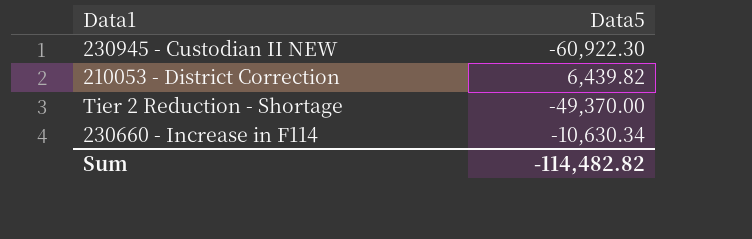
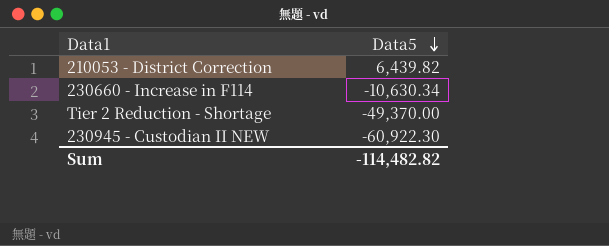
row order: none -> Data5 descending

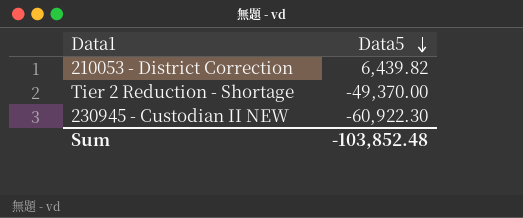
row 230660 - Increase in F114: -10,630.34 -> none
Sum | Data5: -114,482.82 -> -103,852.48

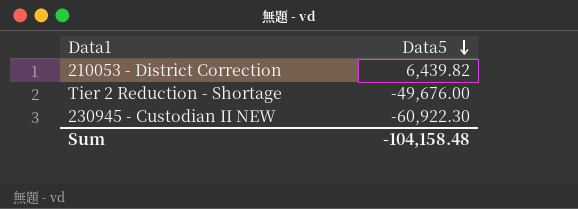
Tier 2 Reduction - Shortage | Data5: -49,370.00 -> -49,676.00
Sum | Data5: -103,852.48 -> -104,158.48

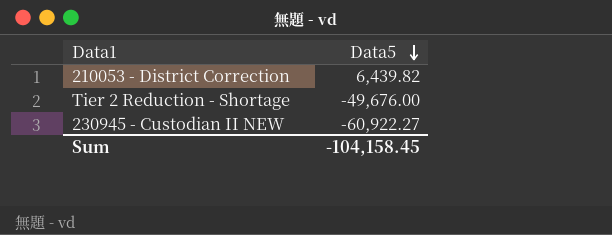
230945 - Custodian II NEW | Data5: -60,922.30 -> -60,922.27
Sum | Data5: -104,158.48 -> -104,158.45

